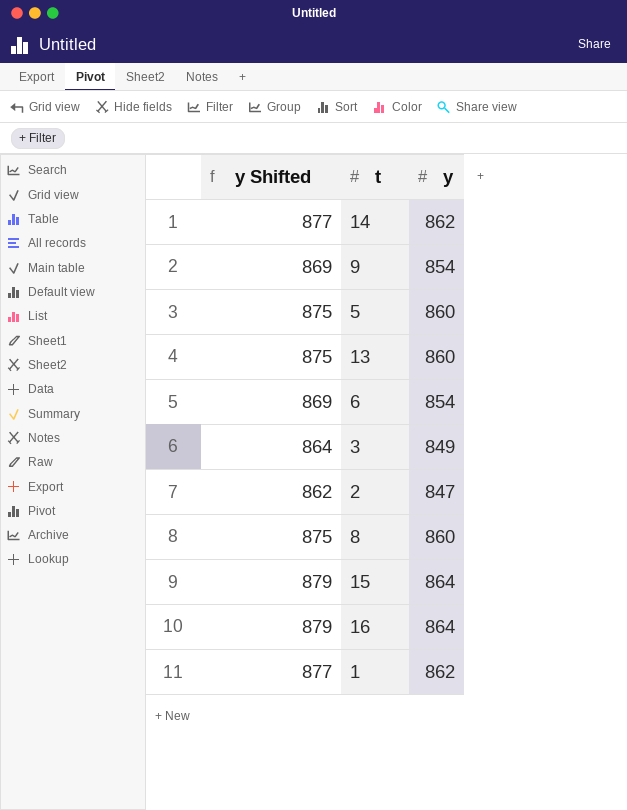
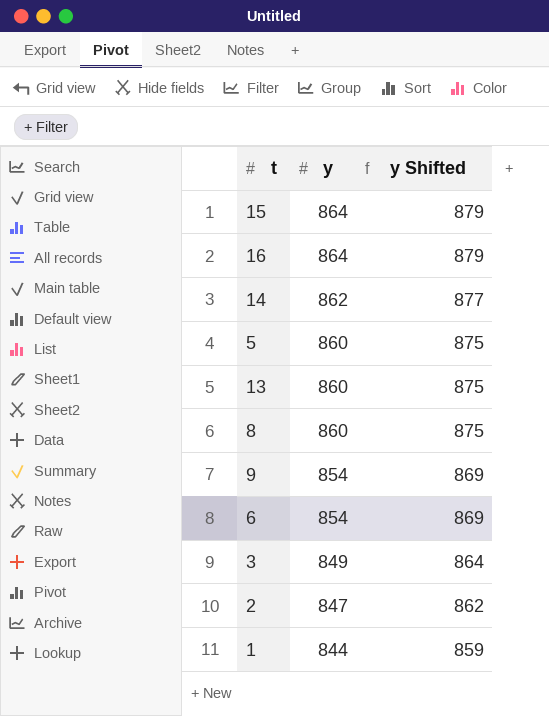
row order: none -> y descending
column y Shifted | position: 1 -> 3
1 | y: 862 -> 844
1 | y Shifted: 877 -> 859

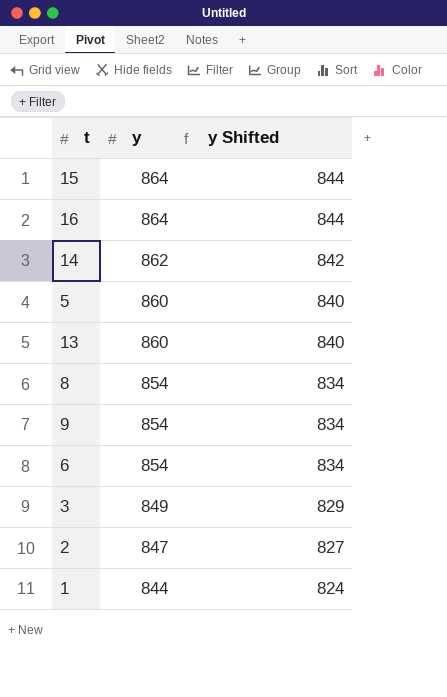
column y Shifted | formula: [y] + 15 -> [y] - 20
8 | y: 860 -> 854

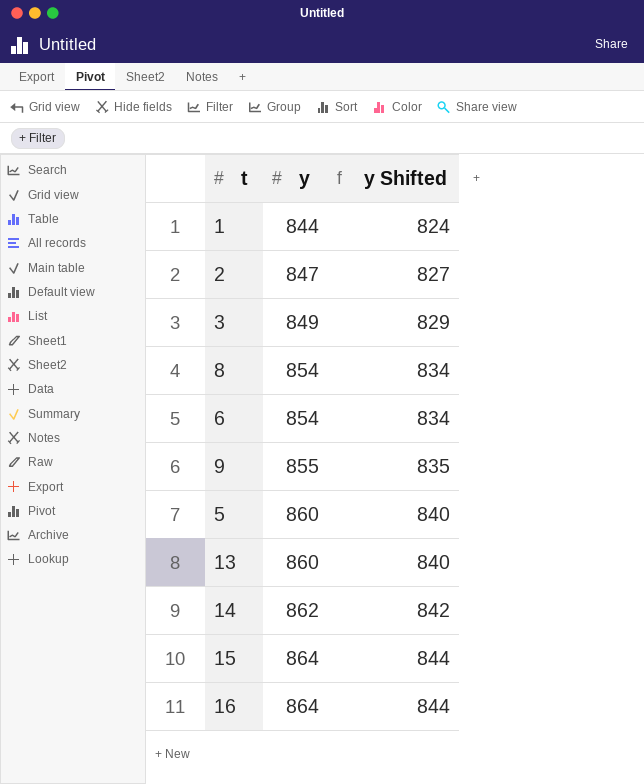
row order: y descending -> y ascending
9 | y: 854 -> 855
9 | y Shifted: 834 -> 835

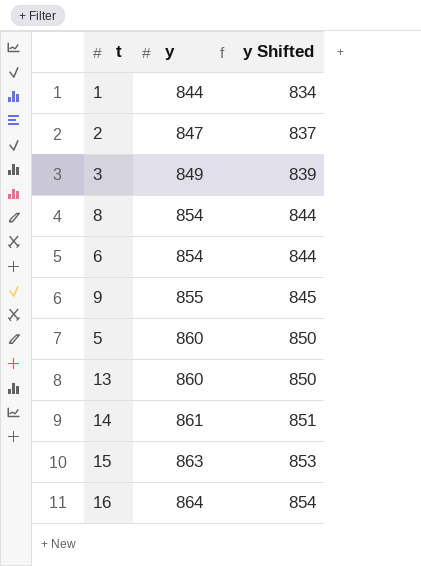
column y Shifted | formula: [y] - 20 -> [y] - 10
14 | y: 862 -> 861
15 | y: 864 -> 863

